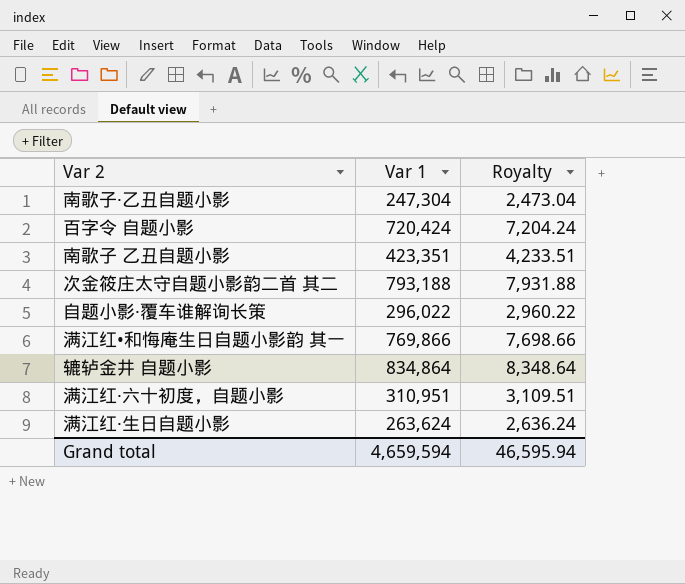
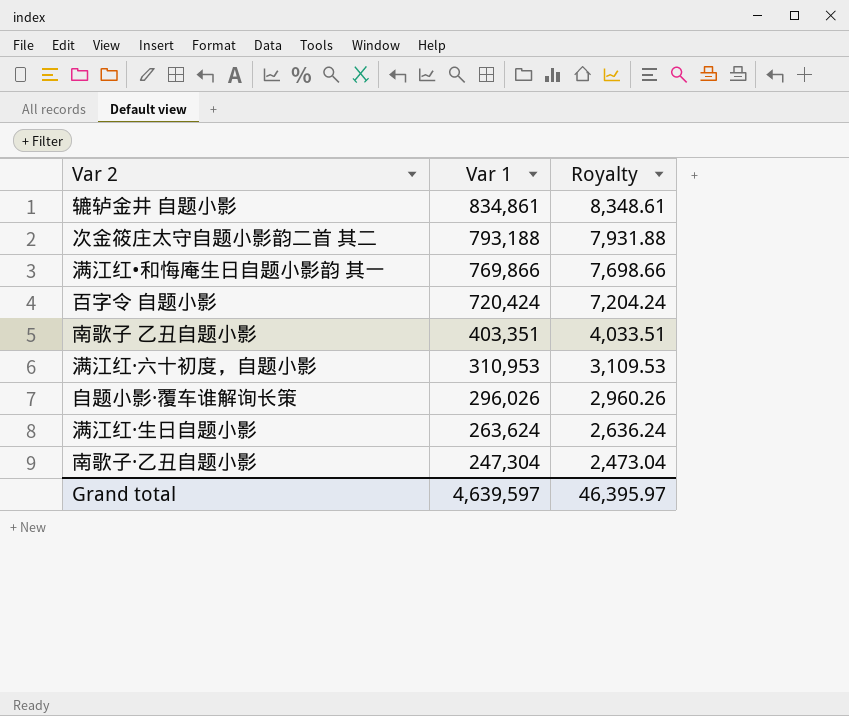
row order: none -> Var 1 descending
辘轳金井 自题小影 | Var 1: 834,864 -> 834,861
辘轳金井 自题小影 | Royalty: 8,348.64 -> 8,348.61
南歌子 乙丑自题小影 | Var 1: 423,351 -> 403,351
南歌子 乙丑自题小影 | Royalty: 4,233.51 -> 4,033.51
满江红·六十初度，自题小影 | Var 1: 310,951 -> 310,953
满江红·六十初度，自题小影 | Royalty: 3,109.51 -> 3,109.53
自题小影·覆车谁解询长策 | Var 1: 296,022 -> 296,026
自题小影·覆车谁解询长策 | Royalty: 2,960.22 -> 2,960.26
Grand total | Var 1: 4,659,594 -> 4,639,597
Grand total | Royalty: 46,595.94 -> 46,395.97

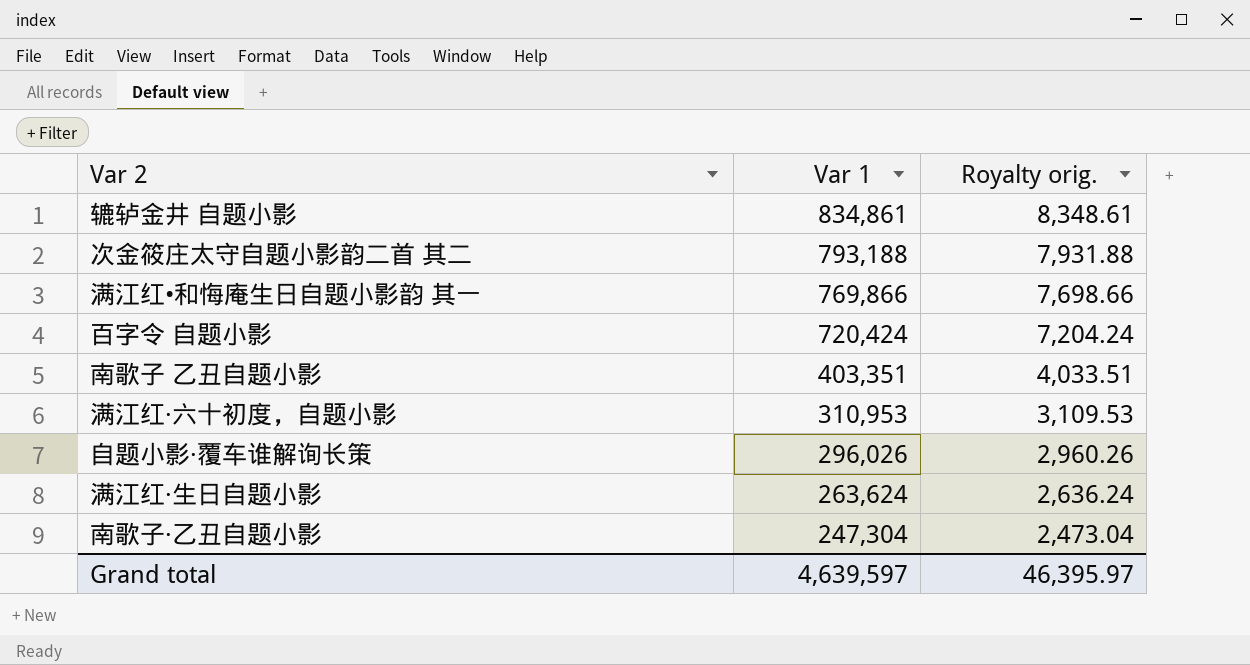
column name: Royalty -> Royalty orig.

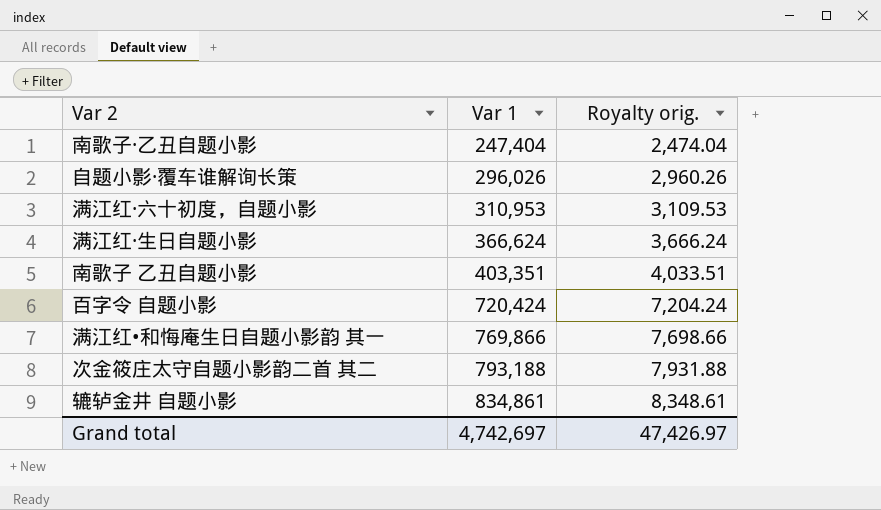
row order: Var 1 descending -> Var 1 ascending
南歌子·乙丑自题小影 | Var 1: 247,304 -> 247,404
南歌子·乙丑自题小影 | Royalty orig.: 2,473.04 -> 2,474.04
满江红·生日自题小影 | Var 1: 263,624 -> 366,624
满江红·生日自题小影 | Royalty orig.: 2,636.24 -> 3,666.24
Grand total | Var 1: 4,639,597 -> 4,742,697
Grand total | Royalty orig.: 46,395.97 -> 47,426.97

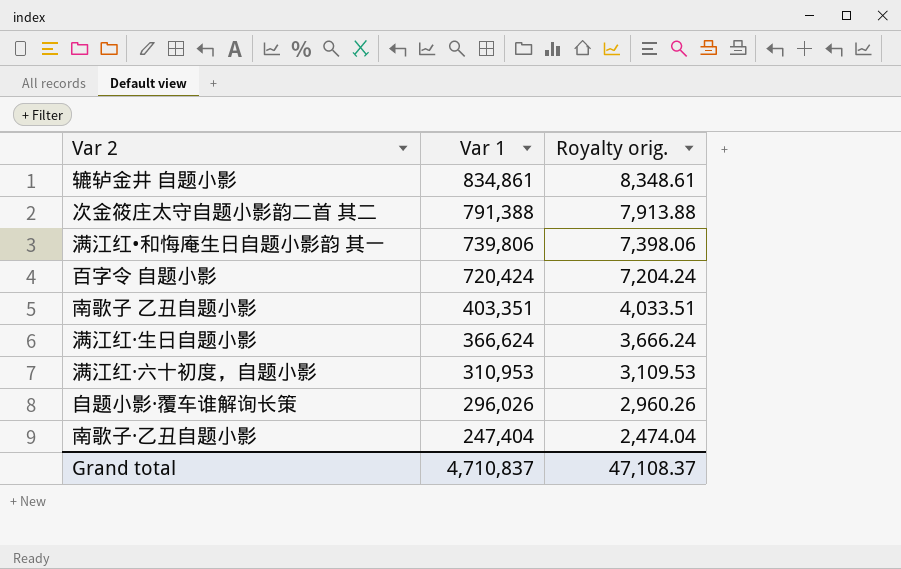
row order: Var 1 ascending -> Var 1 descending
次金筱庄太守自题小影韵二首 其二 | Var 1: 793,188 -> 791,388
次金筱庄太守自题小影韵二首 其二 | Royalty orig.: 7,931.88 -> 7,913.88
满江红•和悔庵生日自题小影韵 其一 | Var 1: 769,866 -> 739,806
满江红•和悔庵生日自题小影韵 其一 | Royalty orig.: 7,698.66 -> 7,398.06
Grand total | Var 1: 4,742,697 -> 4,710,837
Grand total | Royalty orig.: 47,426.97 -> 47,108.37

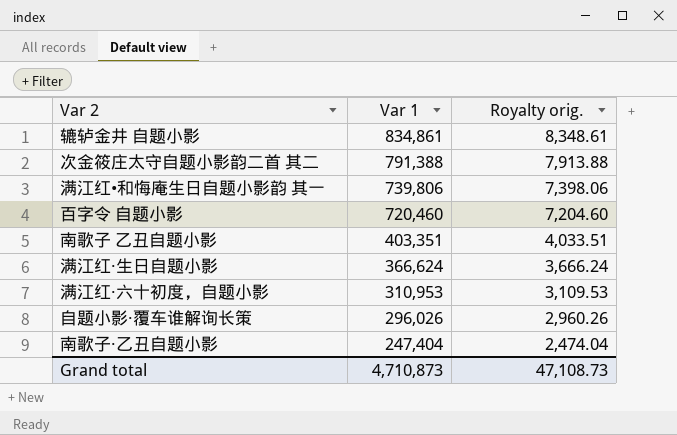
百字令 自题小影 | Var 1: 720,424 -> 720,460
百字令 自题小影 | Royalty orig.: 7,204.24 -> 7,204.60
Grand total | Var 1: 4,710,837 -> 4,710,873
Grand total | Royalty orig.: 47,108.37 -> 47,108.73

